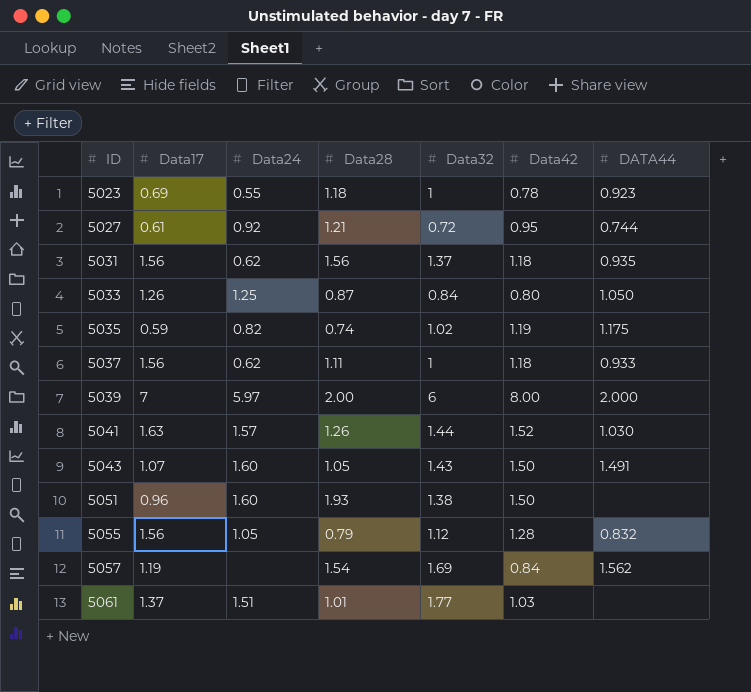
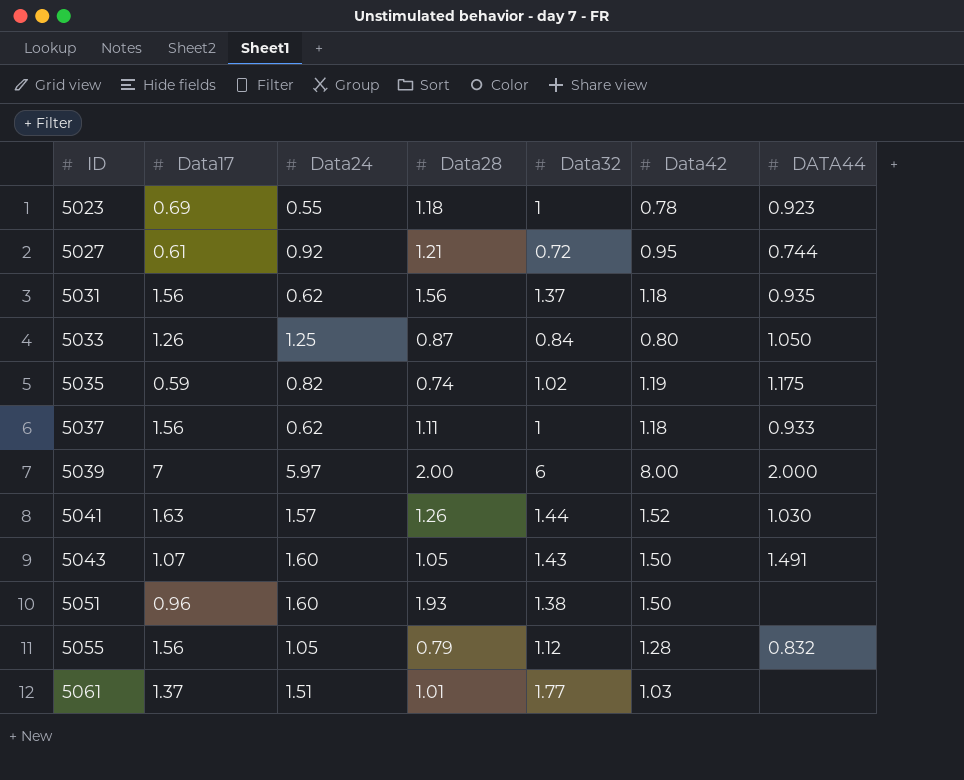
row 5057: 1.19 | none | 1.54 | 1.69 | 0.84 | 1.562 -> none

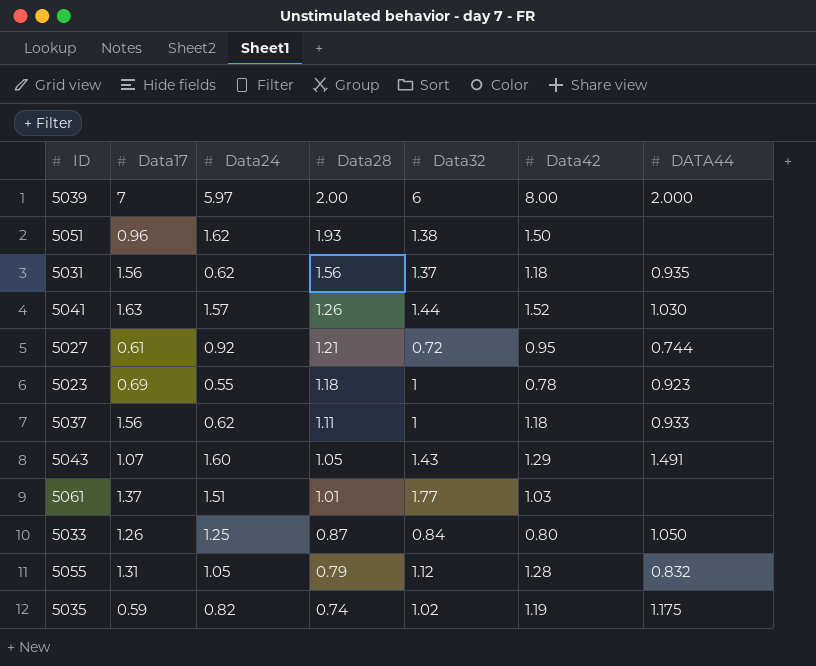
row order: ID ascending -> Data28 descending
5051 | Data24: 1.60 -> 1.62
5043 | Data42: 1.50 -> 1.29
5055 | Data17: 1.56 -> 1.31

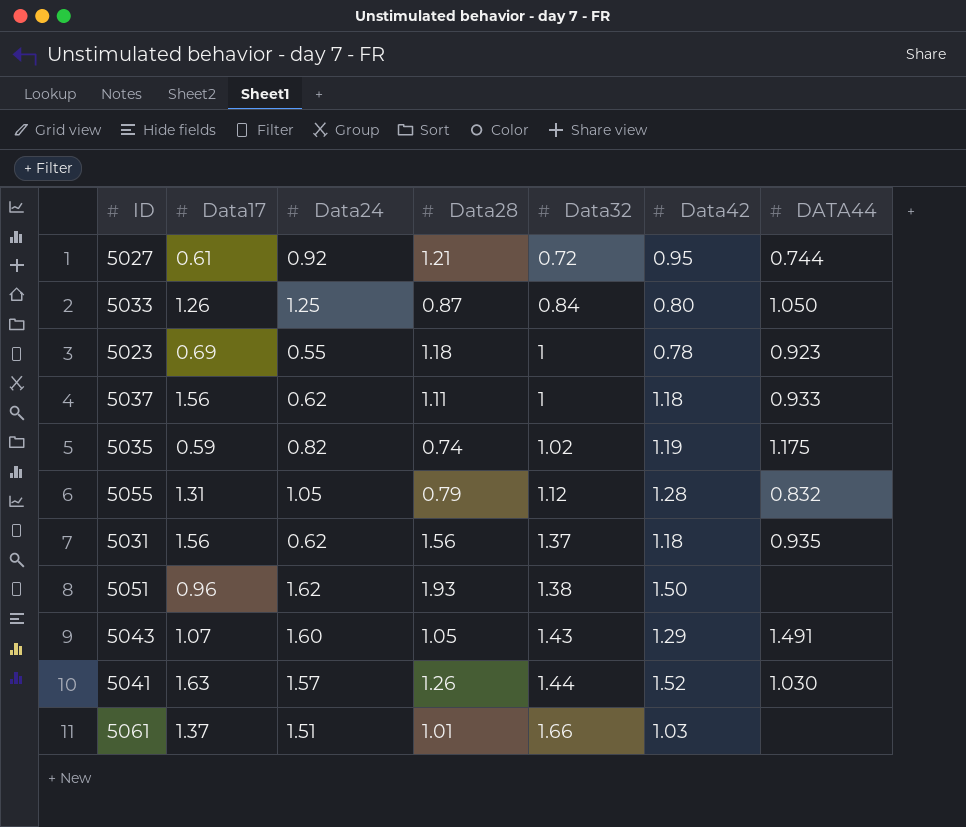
row order: Data28 descending -> Data32 ascending
row 5039: 7 | 5.97 | 2.00 | 6 | 8.00 | 2.000 -> none
5061 | Data32: 1.77 -> 1.66

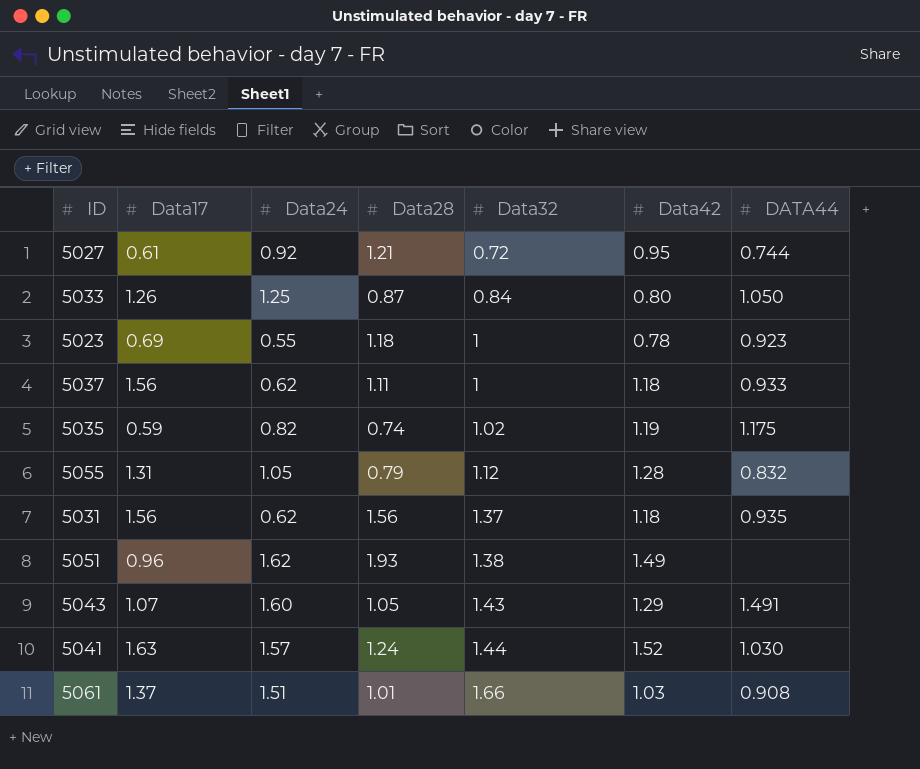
5051 | Data42: 1.50 -> 1.49
5041 | Data28: 1.26 -> 1.24
5061 | DATA44: none -> 0.908

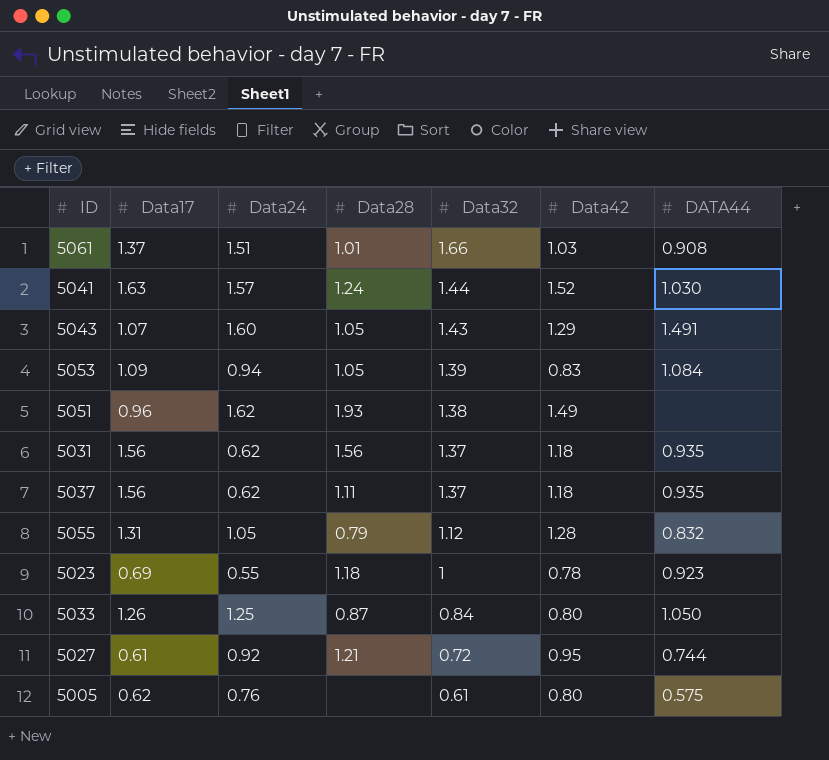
row order: Data32 ascending -> Data32 descending
row 5035: 0.59 | 0.82 | 0.74 | 1.02 | 1.19 | 1.175 -> none
row 5053: none -> 1.09 | 0.94 | 1.05 | 1.39 | 0.83 | 1.084
5037 | Data32: 1 -> 1.37
5037 | DATA44: 0.933 -> 0.935
row 5005: none -> 0.62 | 0.76 | none | 0.61 | 0.80 | 0.575

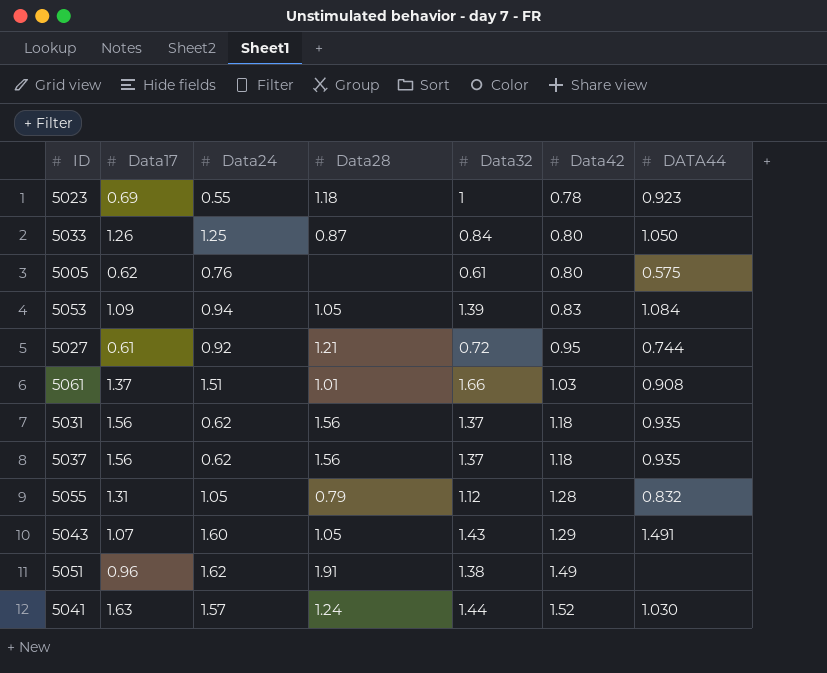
row order: Data32 descending -> Data42 ascending
5037 | Data28: 1.11 -> 1.56
5051 | Data28: 1.93 -> 1.91

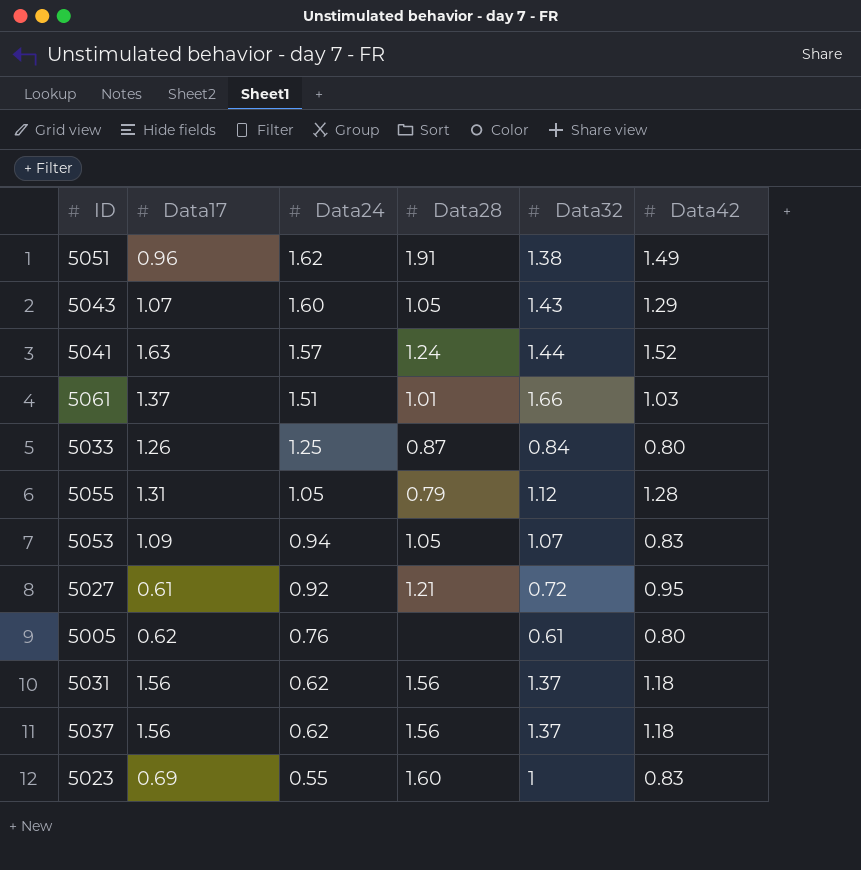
row order: Data42 ascending -> Data24 descending
column DATA44 | position: 7 -> none
5053 | Data32: 1.39 -> 1.07
5023 | Data28: 1.18 -> 1.60
5023 | Data42: 0.78 -> 0.83

